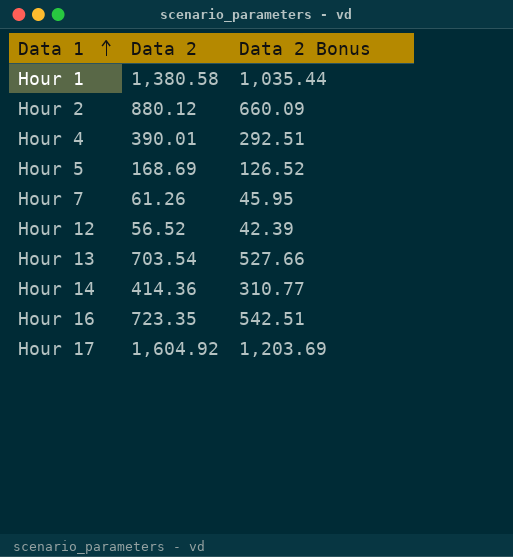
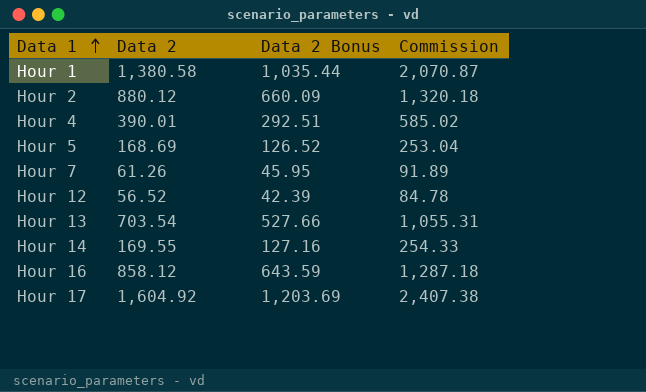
column Commission | formula: none -> [Data 2] * 1.5
Hour 14 | Data 2: 414.36 -> 169.55
Hour 14 | Data 2 Bonus: 310.77 -> 127.16
Hour 16 | Data 2: 723.35 -> 858.12
Hour 16 | Data 2 Bonus: 542.51 -> 643.59

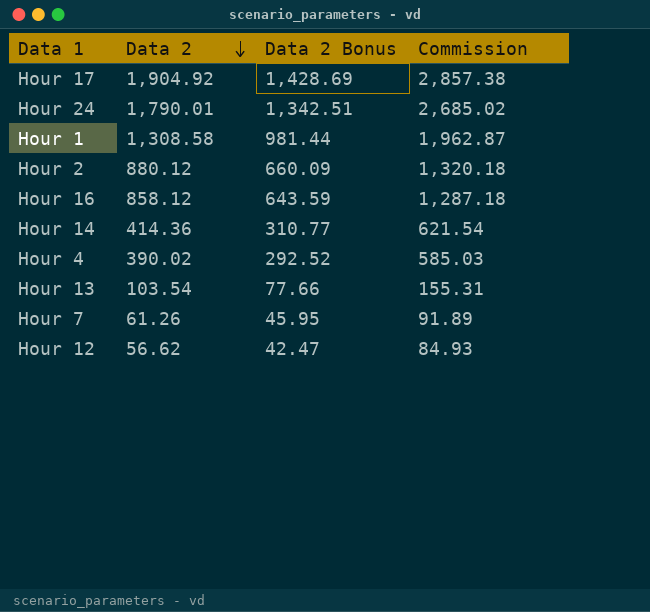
row order: Data 1 ascending -> Data 2 descending
row Hour 5: 168.69 | 126.52 | 253.04 -> none
Hour 17 | Data 2: 1,604.92 -> 1,904.92
Hour 17 | Data 2 Bonus: 1,203.69 -> 1,428.69
Hour 17 | Commission: 2,407.38 -> 2,857.38
row Hour 24: none -> 1,790.01 | 1,342.51 | 2,685.02
Hour 1 | Data 2: 1,380.58 -> 1,308.58
Hour 1 | Data 2 Bonus: 1,035.44 -> 981.44
Hour 1 | Commission: 2,070.87 -> 1,962.87
Hour 14 | Data 2: 169.55 -> 414.36
Hour 14 | Data 2 Bonus: 127.16 -> 310.77
Hour 14 | Commission: 254.33 -> 621.54
Hour 4 | Data 2: 390.01 -> 390.02
Hour 4 | Data 2 Bonus: 292.51 -> 292.52
Hour 4 | Commission: 585.02 -> 585.03
Hour 13 | Data 2: 703.54 -> 103.54
Hour 13 | Data 2 Bonus: 527.66 -> 77.66
Hour 13 | Commission: 1,055.31 -> 155.31
Hour 12 | Data 2: 56.52 -> 56.62
Hour 12 | Data 2 Bonus: 42.39 -> 42.47
Hour 12 | Commission: 84.78 -> 84.93

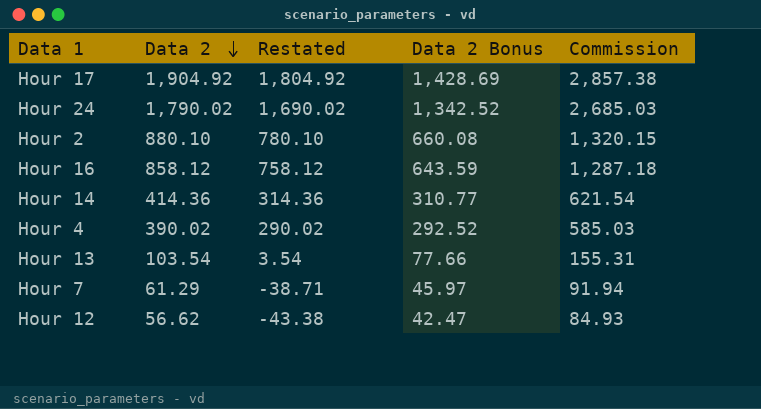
column Restated | formula: none -> [Data 2] - 100
row Hour 1: 1,308.58 | 981.44 | 1,962.87 -> none
Hour 24 | Data 2: 1,790.01 -> 1,790.02
Hour 24 | Data 2 Bonus: 1,342.51 -> 1,342.52
Hour 24 | Commission: 2,685.02 -> 2,685.03
Hour 2 | Data 2: 880.12 -> 880.10
Hour 2 | Data 2 Bonus: 660.09 -> 660.08
Hour 2 | Commission: 1,320.18 -> 1,320.15
Hour 7 | Data 2: 61.26 -> 61.29
Hour 7 | Data 2 Bonus: 45.95 -> 45.97
Hour 7 | Commission: 91.89 -> 91.94

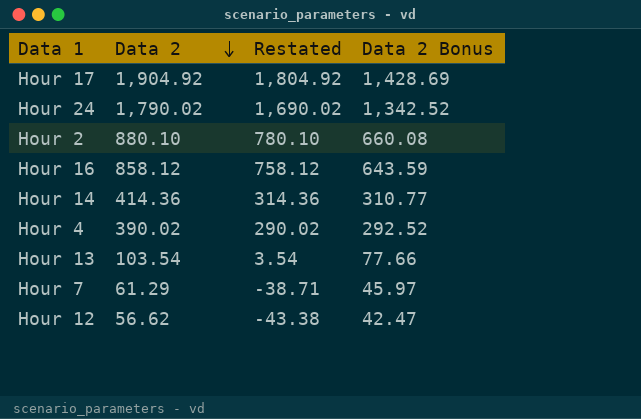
column Commission | formula: [Data 2] * 1.5 -> none

